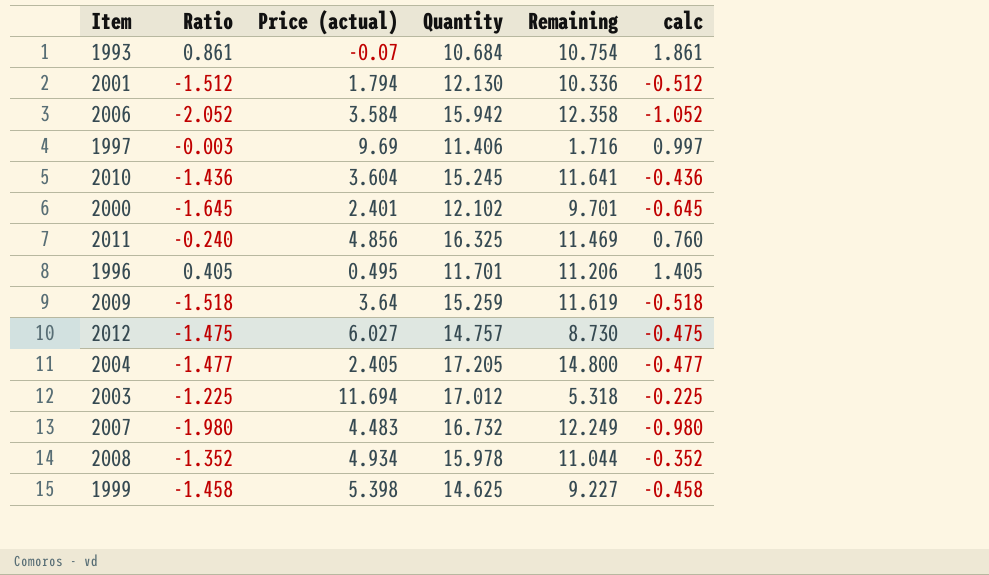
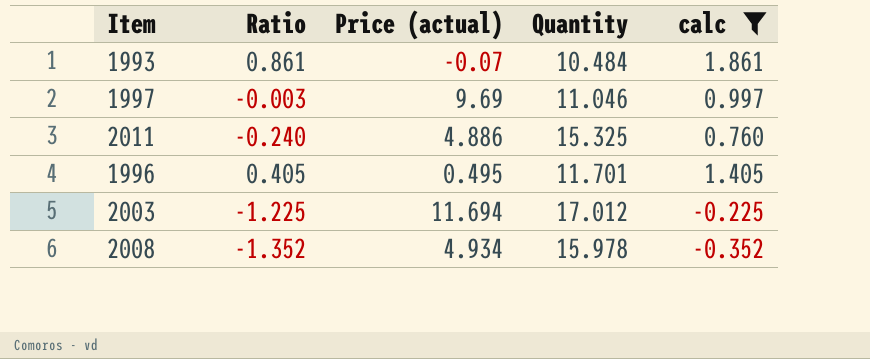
filter: none -> calc >= -0.352
column Remaining | formula: [Quantity] - [Price (actual)] -> none
1993 | Quantity: 10.684 -> 10.484
1997 | Quantity: 11.406 -> 11.046
2011 | Price (actual): 4.856 -> 4.886
2011 | Quantity: 16.325 -> 15.325

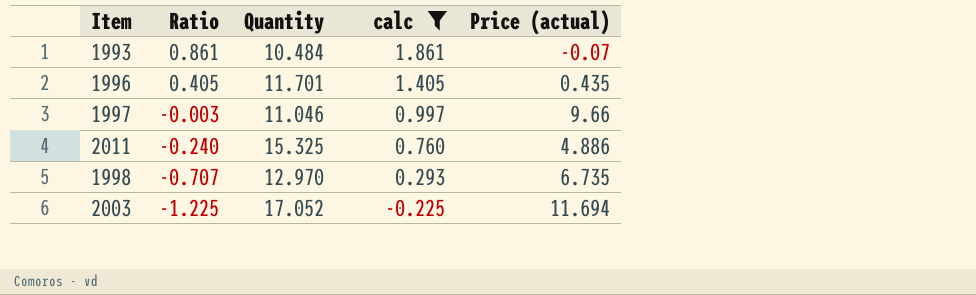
row order: none -> Ratio descending
column Price (actual) | position: 3 -> 5
row 2008: -1.352 | 4.934 | 15.978 | -0.352 -> none
1996 | Price (actual): 0.495 -> 0.435
1997 | Price (actual): 9.69 -> 9.66
row 1998: none -> -0.707 | 12.970 | 0.293 | 6.735
2003 | Quantity: 17.012 -> 17.052

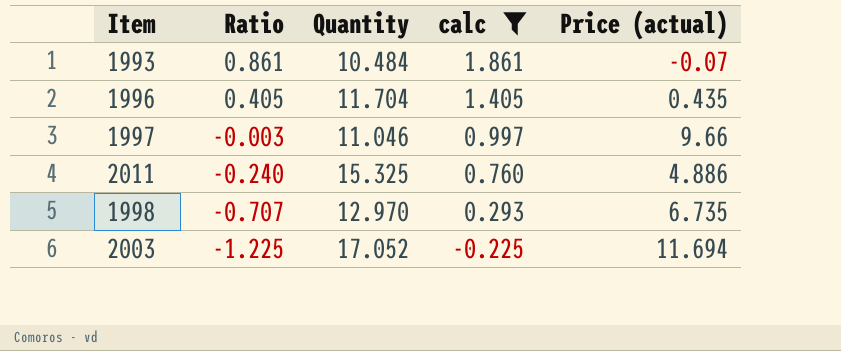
1996 | Quantity: 11.701 -> 11.704

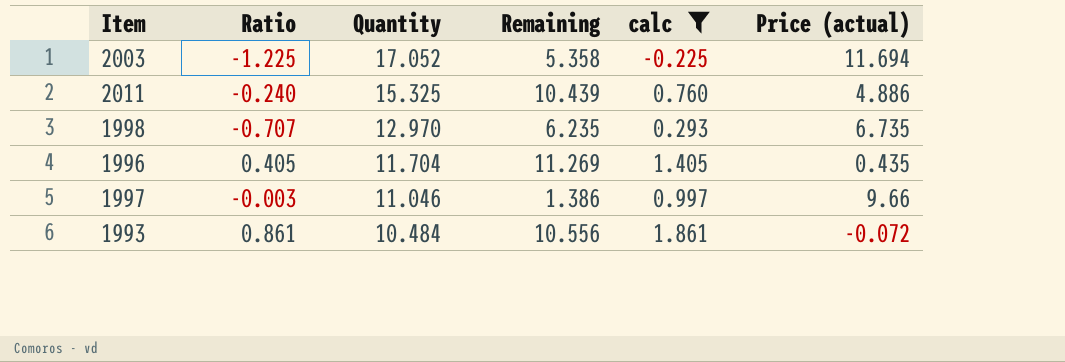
row order: Ratio descending -> Quantity descending
column Remaining | formula: none -> [Quantity] - [Price (actual)]
1993 | Price (actual): -0.07 -> -0.072

